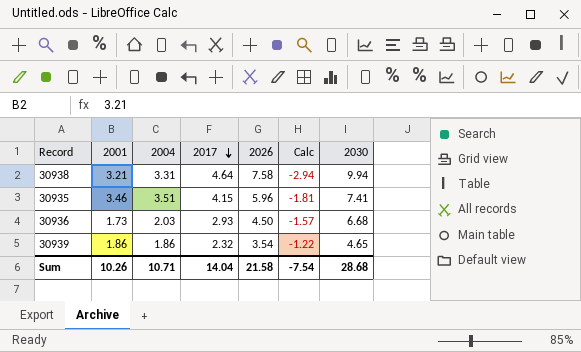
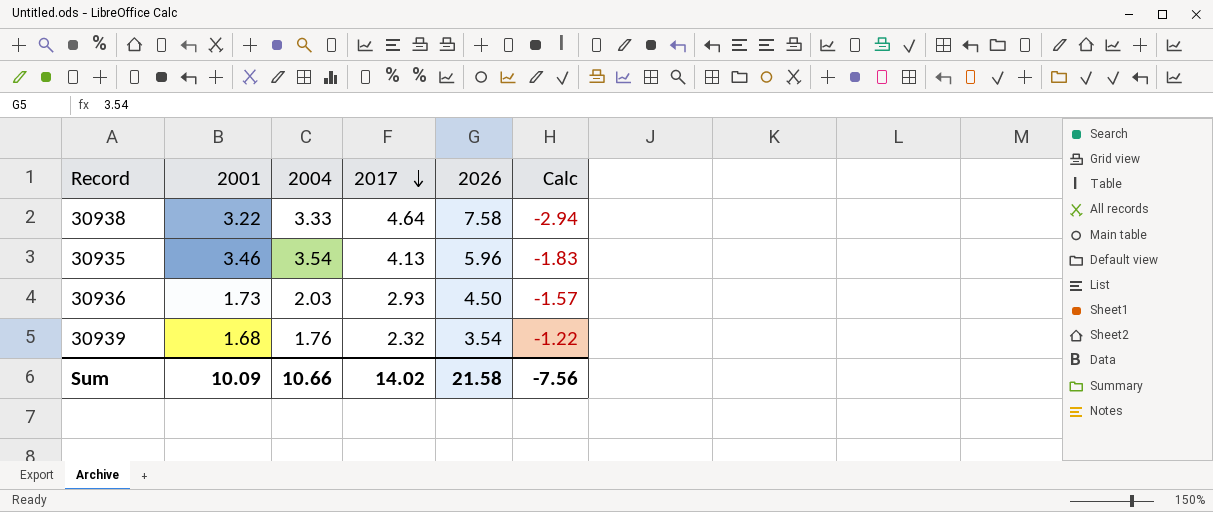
column 2030 | position: 7 -> none
30938 | 2001: 3.21 -> 3.22
30938 | 2004: 3.31 -> 3.33
30935 | 2004: 3.51 -> 3.54
30935 | 2017: 4.15 -> 4.13
30935 | Calc: -1.81 -> -1.83
30939 | 2001: 1.86 -> 1.68
30939 | 2004: 1.86 -> 1.76
Sum | 2001: 10.26 -> 10.09
Sum | 2004: 10.71 -> 10.66
Sum | 2017: 14.04 -> 14.02
Sum | Calc: -7.54 -> -7.56

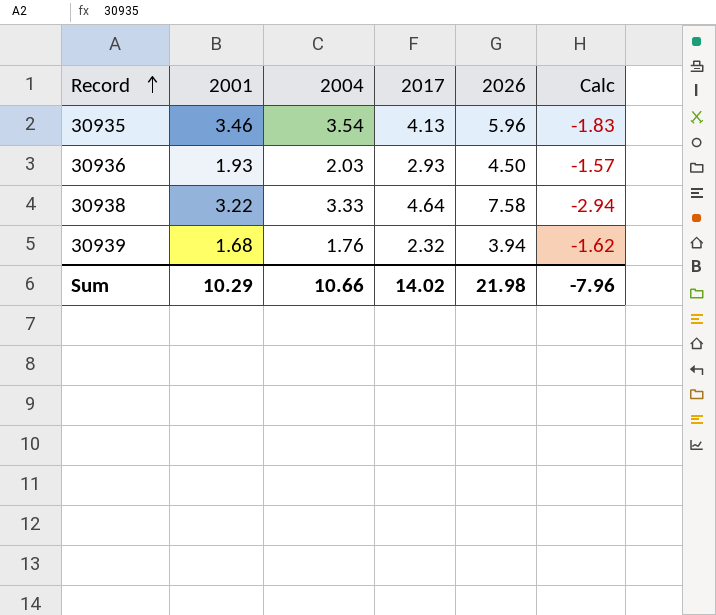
row order: 2017 descending -> Record ascending
30936 | 2001: 1.73 -> 1.93
30939 | 2026: 3.54 -> 3.94
30939 | Calc: -1.22 -> -1.62
Sum | 2001: 10.09 -> 10.29
Sum | 2026: 21.58 -> 21.98
Sum | Calc: -7.56 -> -7.96

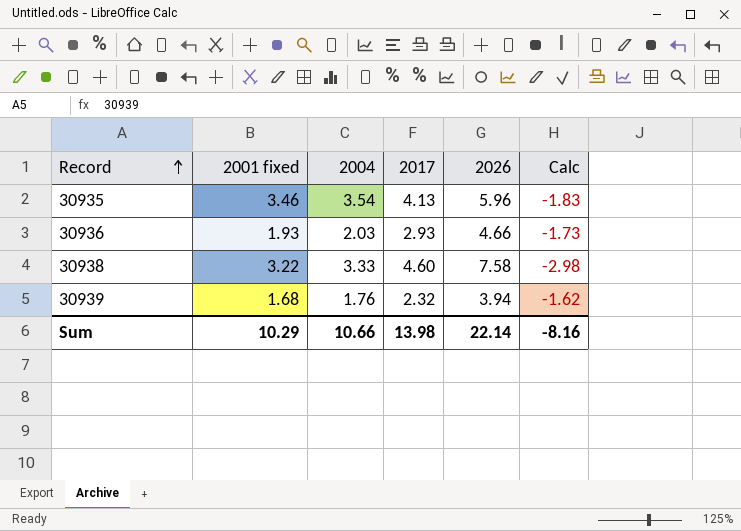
column name: 2001 -> 2001 fixed
30936 | 2026: 4.50 -> 4.66
30936 | Calc: -1.57 -> -1.73
30938 | 2017: 4.64 -> 4.60
30938 | Calc: -2.94 -> -2.98
Sum | 2017: 14.02 -> 13.98
Sum | 2026: 21.98 -> 22.14
Sum | Calc: -7.96 -> -8.16

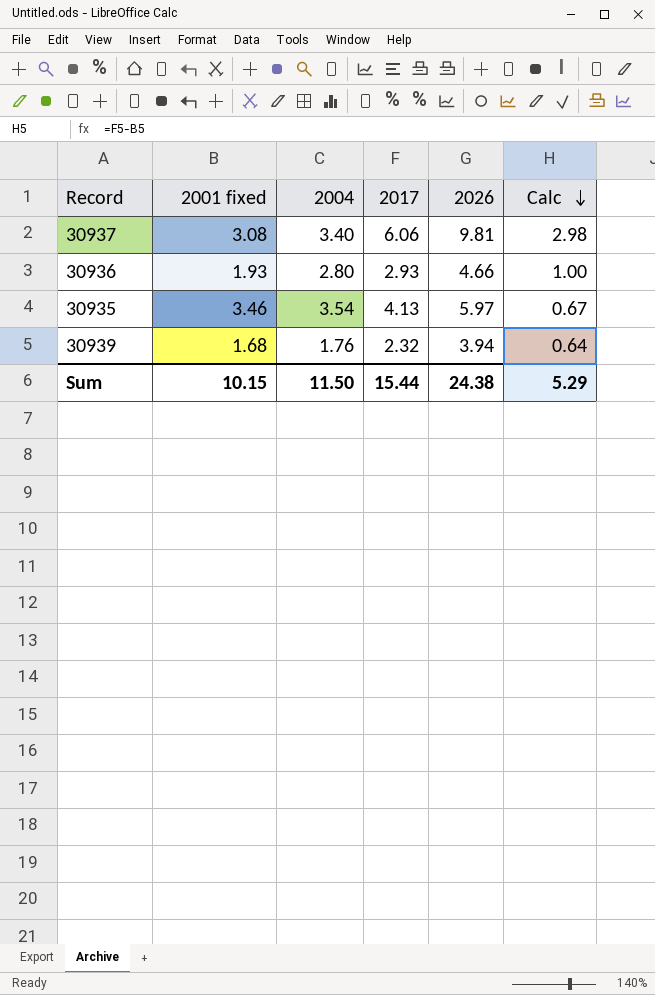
row order: Record ascending -> Calc descending
column Calc | formula: [2017] - [2026] -> [2017] - [2001 fixed]
row 30938: 3.22 | 3.33 | 4.60 | 7.58 | -2.98 -> none
row 30937: none -> 3.08 | 3.40 | 6.06 | 9.81 | 2.98
30936 | 2004: 2.03 -> 2.80
30935 | 2026: 5.96 -> 5.97
Sum | 2001 fixed: 10.29 -> 10.15
Sum | 2004: 10.66 -> 11.50
Sum | 2017: 13.98 -> 15.44
Sum | 2026: 22.14 -> 24.38
Sum | Calc: -8.16 -> 5.29

